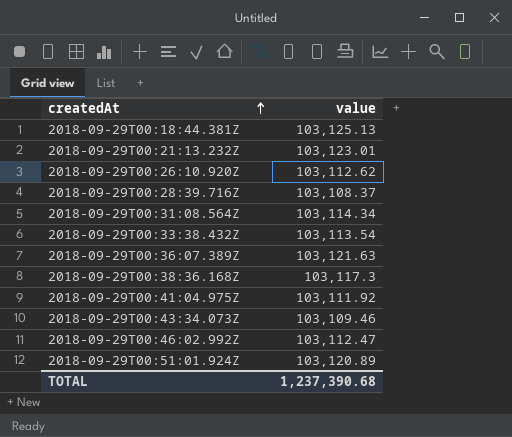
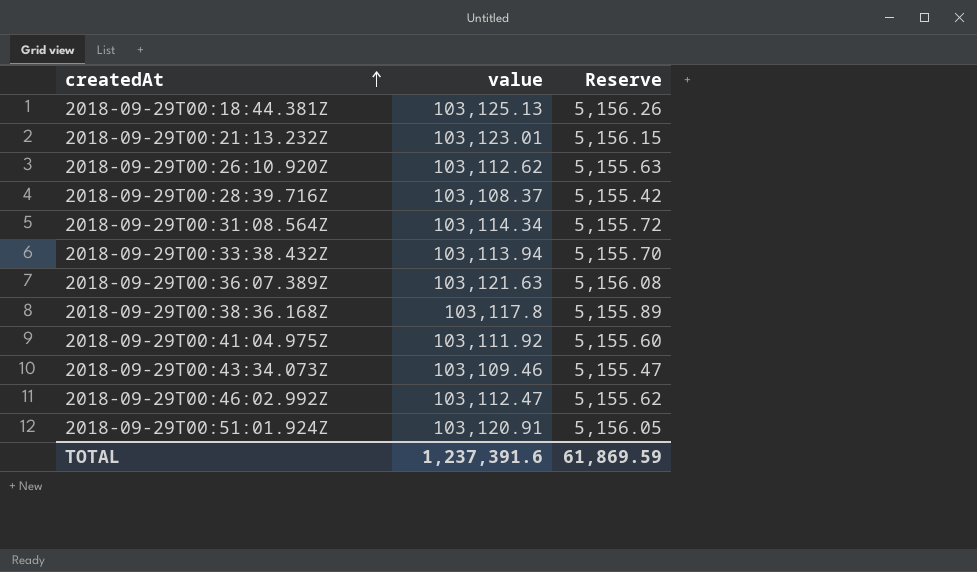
column Reserve | formula: none -> [value] * 0.05
2018-09-29T00:33:38.432Z | value: 103,113.54 -> 103,113.94
2018-09-29T00:38:36.168Z | value: 103,117.3 -> 103,117.8
2018-09-29T00:51:01.924Z | value: 103,120.89 -> 103,120.91
TOTAL | value: 1,237,390.68 -> 1,237,391.6

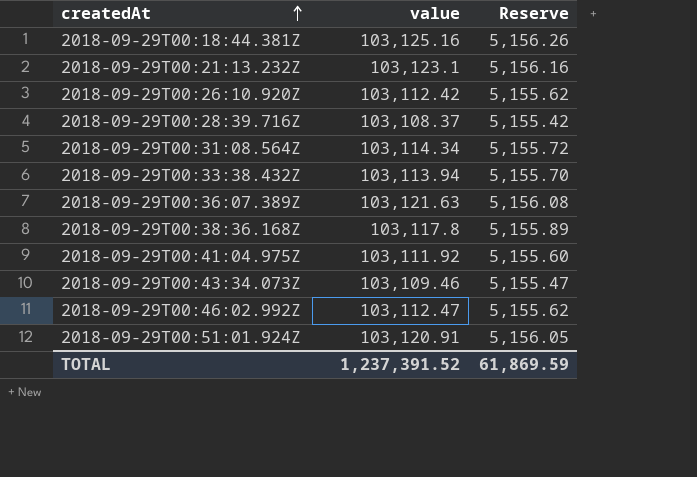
2018-09-29T00:18:44.381Z | value: 103,125.13 -> 103,125.16
2018-09-29T00:21:13.232Z | value: 103,123.01 -> 103,123.1
2018-09-29T00:21:13.232Z | Reserve: 5,156.15 -> 5,156.16
2018-09-29T00:26:10.920Z | value: 103,112.62 -> 103,112.42
2018-09-29T00:26:10.920Z | Reserve: 5,155.63 -> 5,155.62
TOTAL | value: 1,237,391.6 -> 1,237,391.52

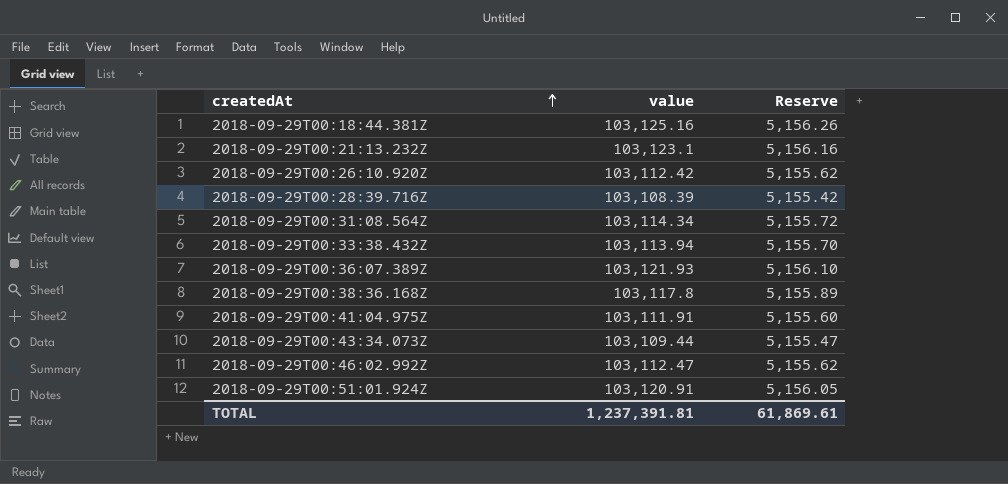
2018-09-29T00:28:39.716Z | value: 103,108.37 -> 103,108.39
2018-09-29T00:36:07.389Z | value: 103,121.63 -> 103,121.93
2018-09-29T00:36:07.389Z | Reserve: 5,156.08 -> 5,156.10
2018-09-29T00:41:04.975Z | value: 103,111.92 -> 103,111.91
2018-09-29T00:43:34.073Z | value: 103,109.46 -> 103,109.44
TOTAL | value: 1,237,391.52 -> 1,237,391.81
TOTAL | Reserve: 61,869.59 -> 61,869.61

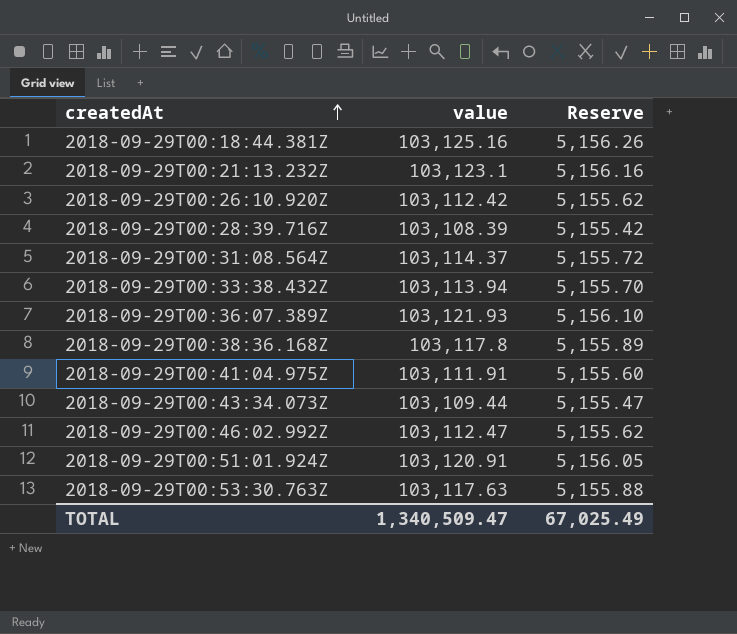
2018-09-29T00:31:08.564Z | value: 103,114.34 -> 103,114.37
row 2018-09-29T00:53:30.763Z: none -> 103,117.63 | 5,155.88
TOTAL | value: 1,237,391.81 -> 1,340,509.47
TOTAL | Reserve: 61,869.61 -> 67,025.49

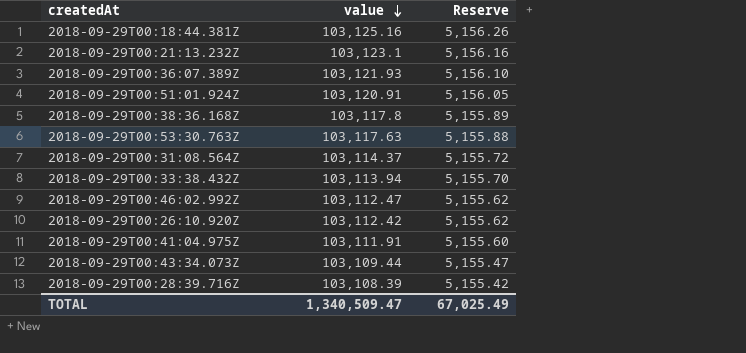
row order: createdAt ascending -> value descending

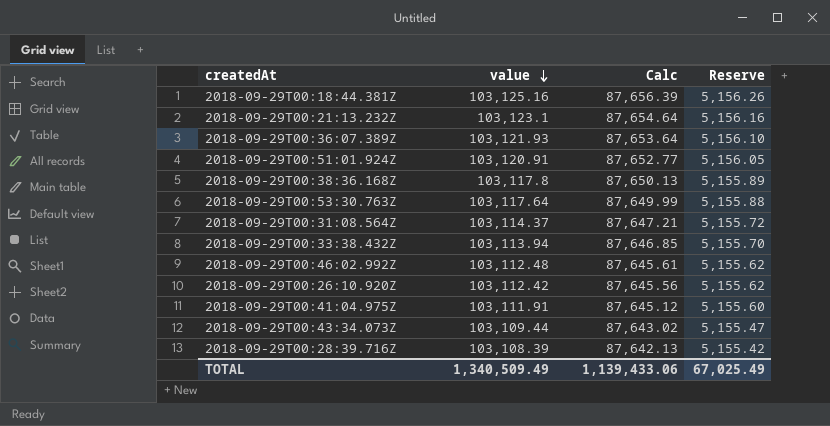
column Calc | formula: none -> [value] * 0.85
2018-09-29T00:53:30.763Z | value: 103,117.63 -> 103,117.64
2018-09-29T00:46:02.992Z | value: 103,112.47 -> 103,112.48
TOTAL | value: 1,340,509.47 -> 1,340,509.49

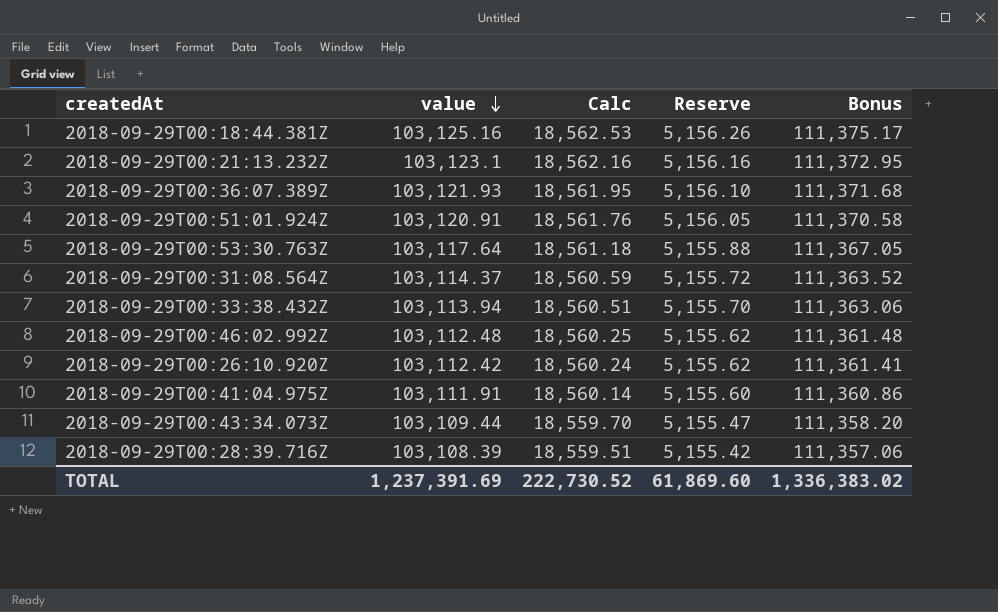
column Calc | formula: [value] * 0.85 -> [value] * 0.18
column Bonus | formula: none -> [value] * 1.08
row 2018-09-29T00:38:36.168Z: 103,117.8 | 87,650.13 | 5,155.89 -> none
TOTAL | value: 1,340,509.49 -> 1,237,391.69
TOTAL | Calc: 1,139,433.06 -> 222,730.52
TOTAL | Reserve: 67,025.49 -> 61,869.60

